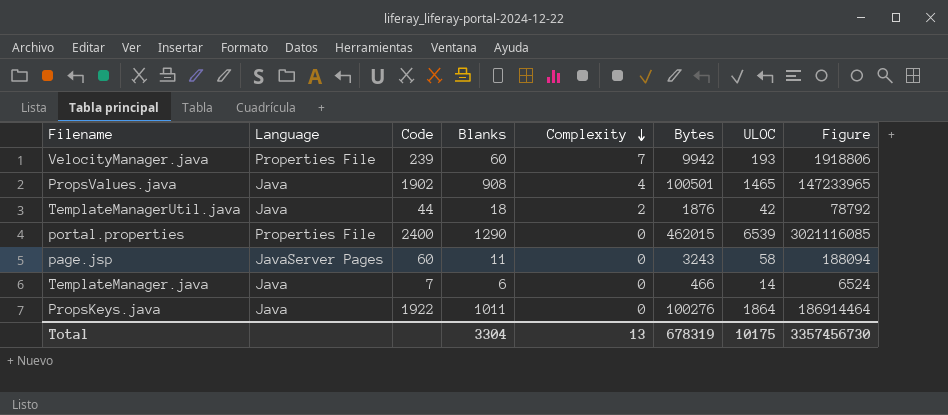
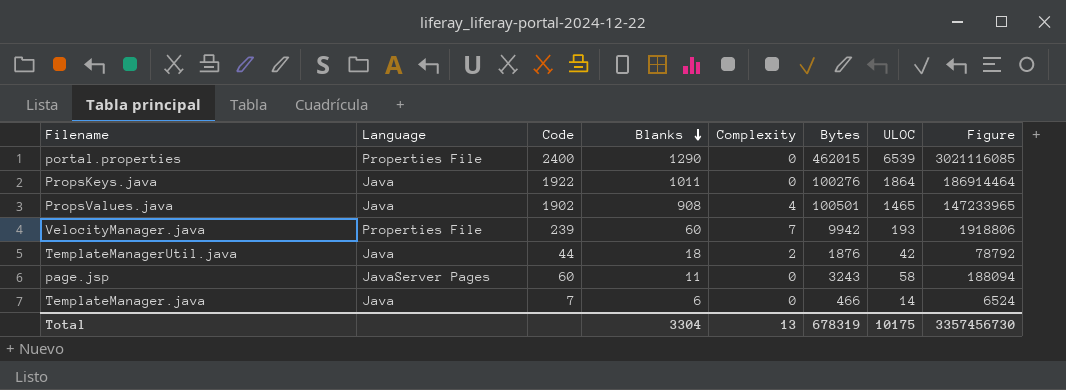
row order: Complexity descending -> Blanks descending

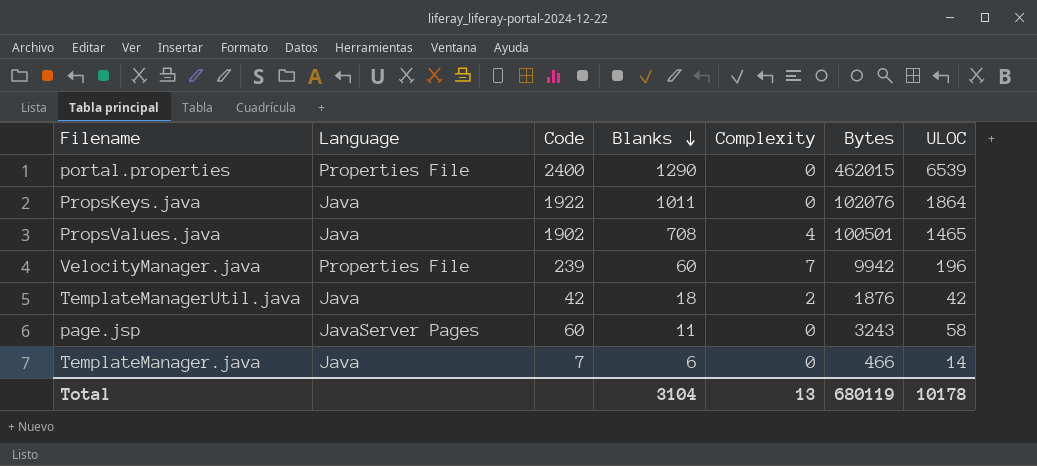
column Figure | formula: [Bytes] * [ULOC] -> none
PropsKeys.java | Bytes: 100276 -> 102076
PropsValues.java | Blanks: 908 -> 708
VelocityManager.java | ULOC: 193 -> 196
TemplateManagerUtil.java | Code: 44 -> 42
Total | Blanks: 3304 -> 3104
Total | Bytes: 678319 -> 680119
Total | ULOC: 10175 -> 10178

